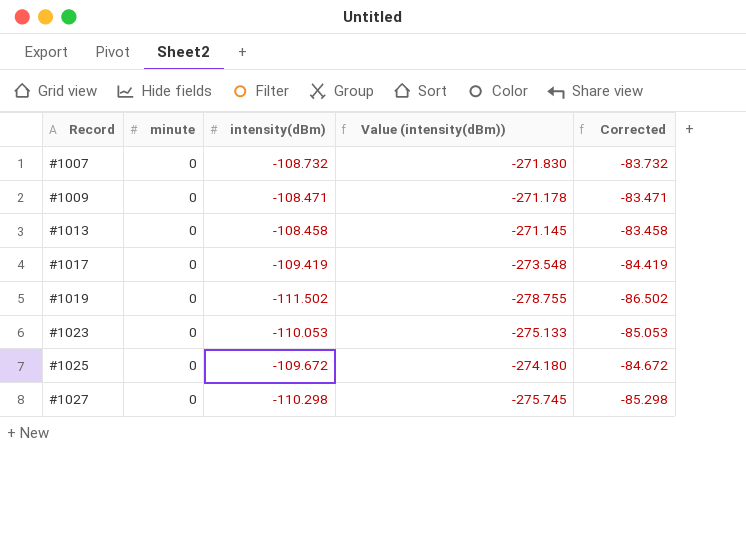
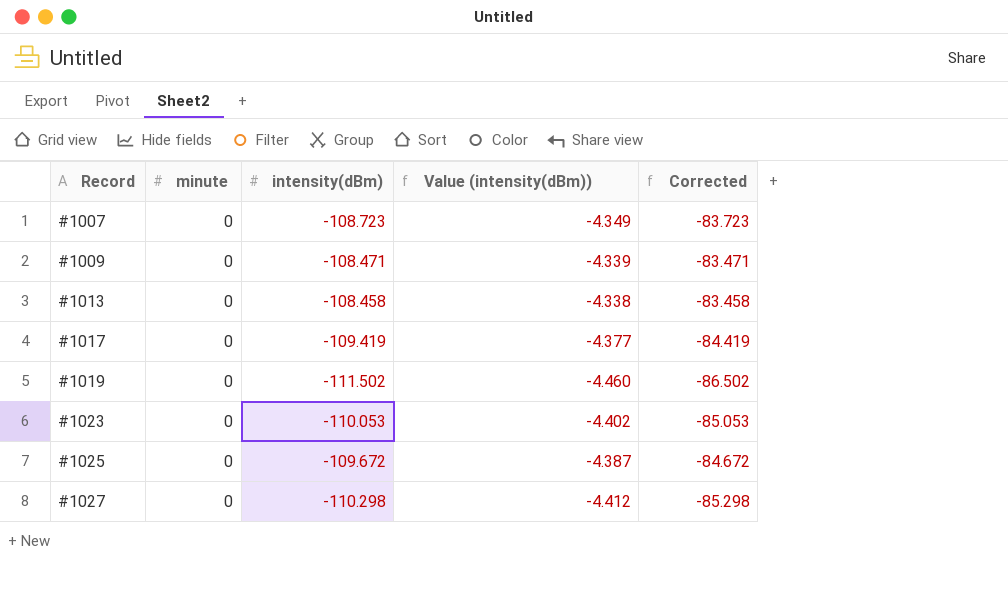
column Value (intensity(dBm)) | formula: [intensity(dBm)] * 2.5 -> [intensity(dBm)] * 0.04
#1007 | intensity(dBm): -108.732 -> -108.723
#1007 | Corrected: -83.732 -> -83.723

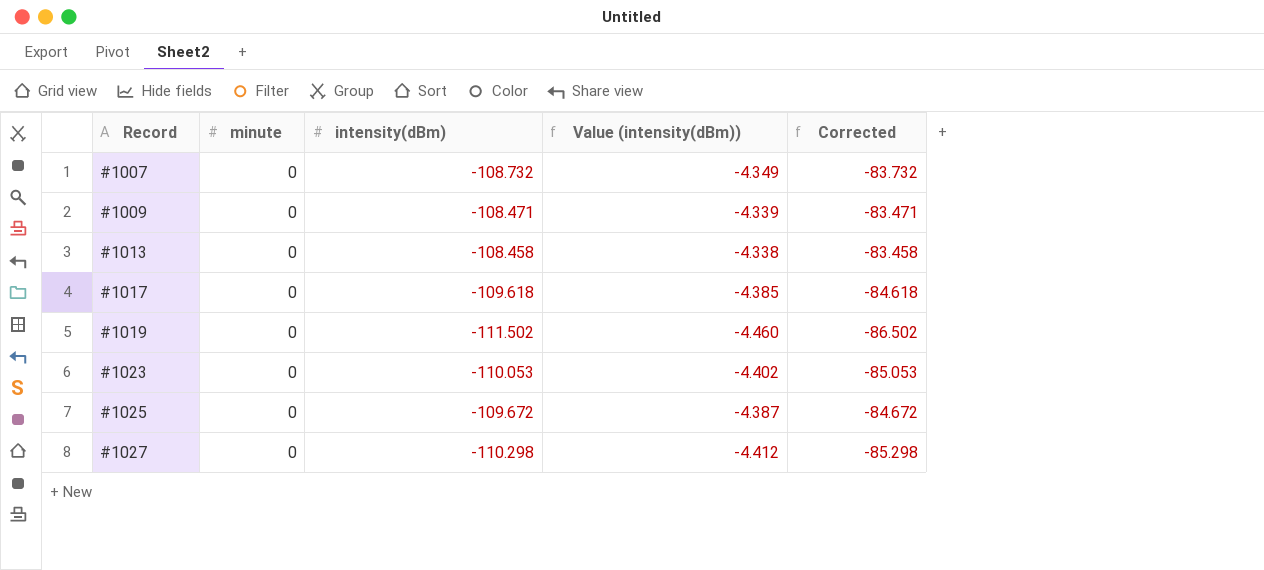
#1007 | intensity(dBm): -108.723 -> -108.732
#1007 | Corrected: -83.723 -> -83.732
#1017 | intensity(dBm): -109.419 -> -109.618
#1017 | Value (intensity(dBm)): -4.377 -> -4.385
#1017 | Corrected: -84.419 -> -84.618

